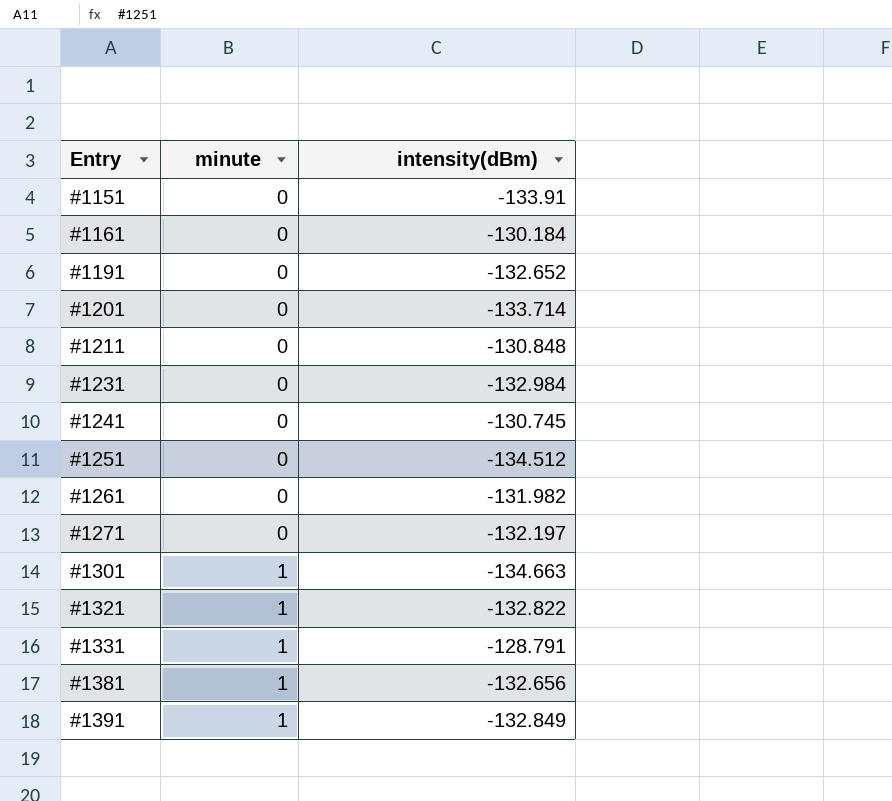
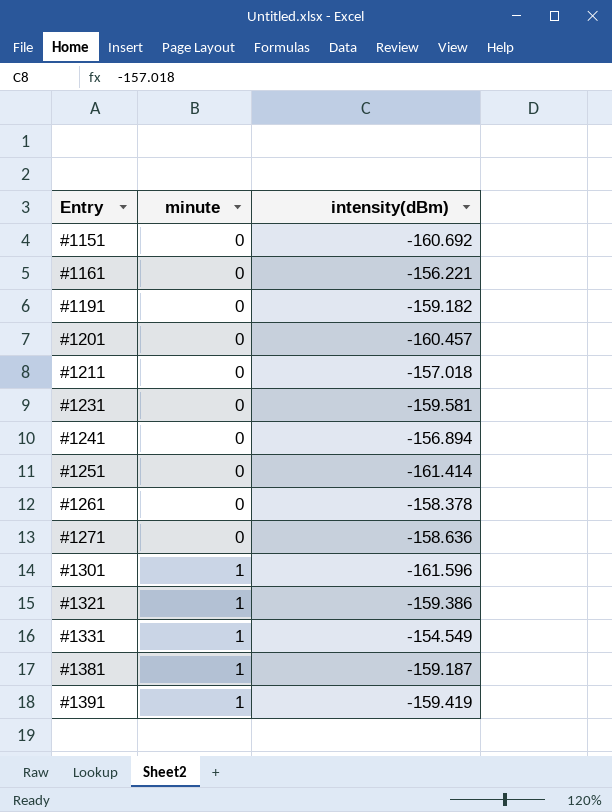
#1151 | intensity(dBm): -133.91 -> -160.692
#1161 | intensity(dBm): -130.184 -> -156.221
#1191 | intensity(dBm): -132.652 -> -159.182
#1201 | intensity(dBm): -133.714 -> -160.457
#1211 | intensity(dBm): -130.848 -> -157.018
#1231 | intensity(dBm): -132.984 -> -159.581
#1241 | intensity(dBm): -130.745 -> -156.894
#1251 | intensity(dBm): -134.512 -> -161.414
#1261 | intensity(dBm): -131.982 -> -158.378
#1271 | intensity(dBm): -132.197 -> -158.636
#1301 | intensity(dBm): -134.663 -> -161.596
#1321 | intensity(dBm): -132.822 -> -159.386
#1331 | intensity(dBm): -128.791 -> -154.549
#1381 | intensity(dBm): -132.656 -> -159.187
#1391 | intensity(dBm): -132.849 -> -159.419

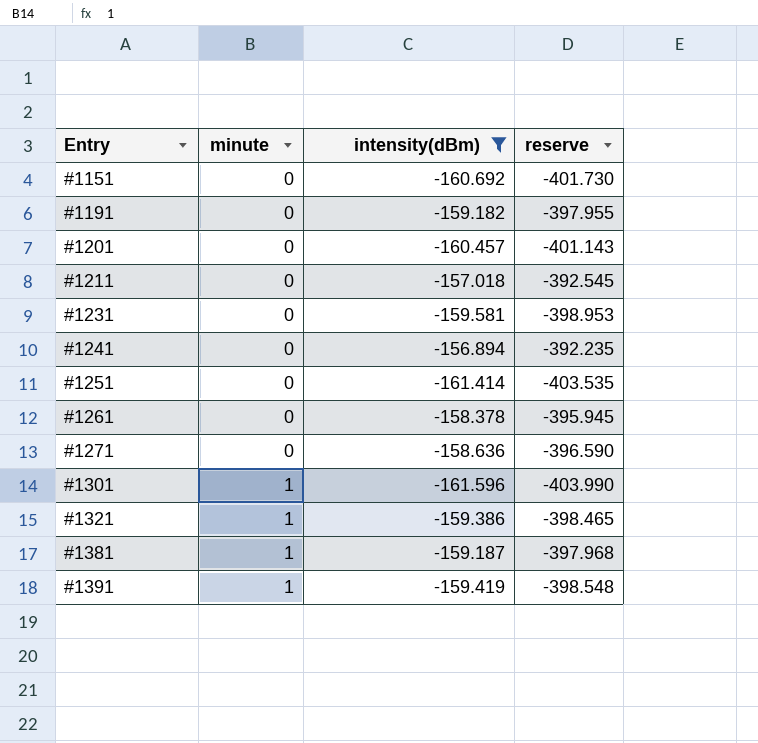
filter: none -> intensity(dBm) <= -156.894
column reserve | formula: none -> [intensity(dBm)] * 2.5

